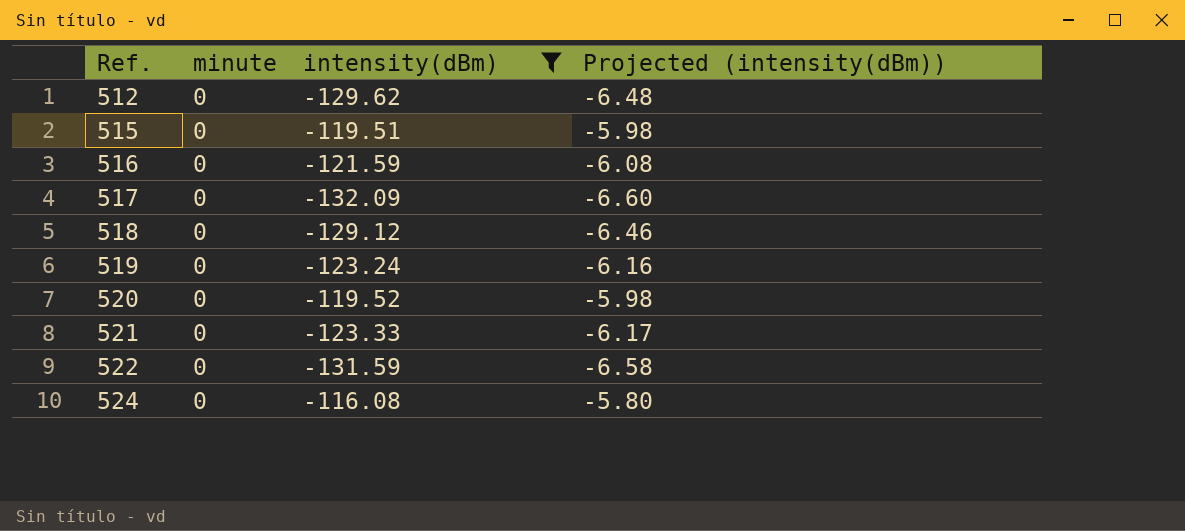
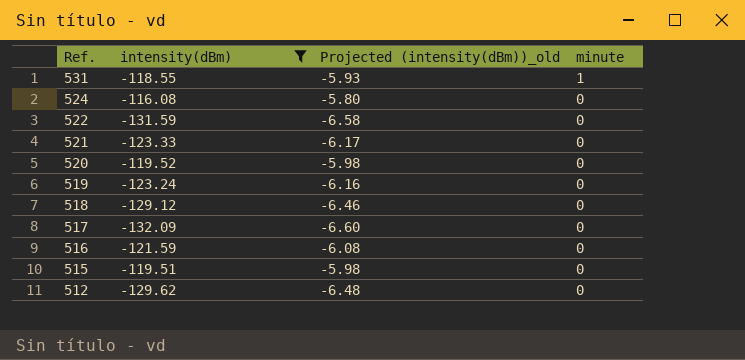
row order: Ref. ascending -> Ref. descending
column name: Projected (intensity(dBm)) -> Projected (intensity(dBm))_old
column minute | position: 2 -> 4
row 531: none -> -118.55 | -5.93 | 1

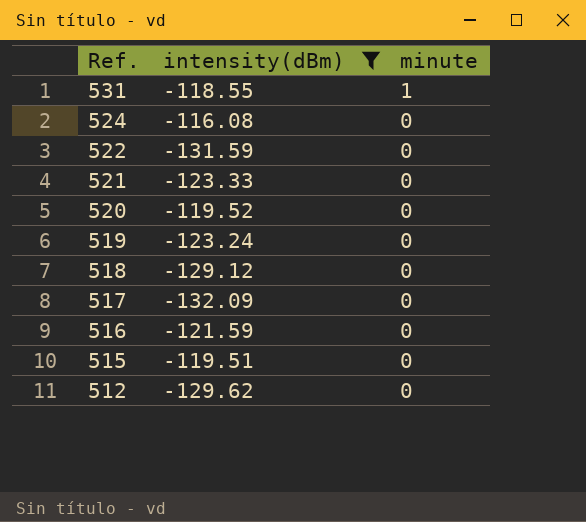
column Projected (intensity(dBm))_old | formula: [intensity(dBm)] * 0.05 -> none

